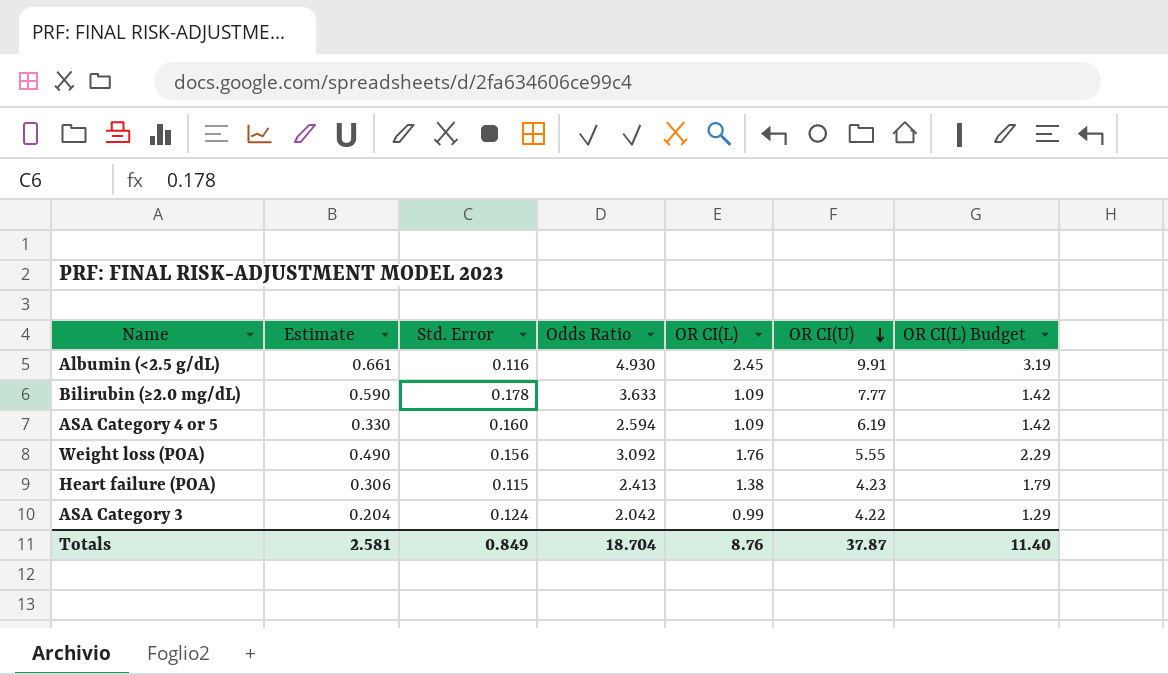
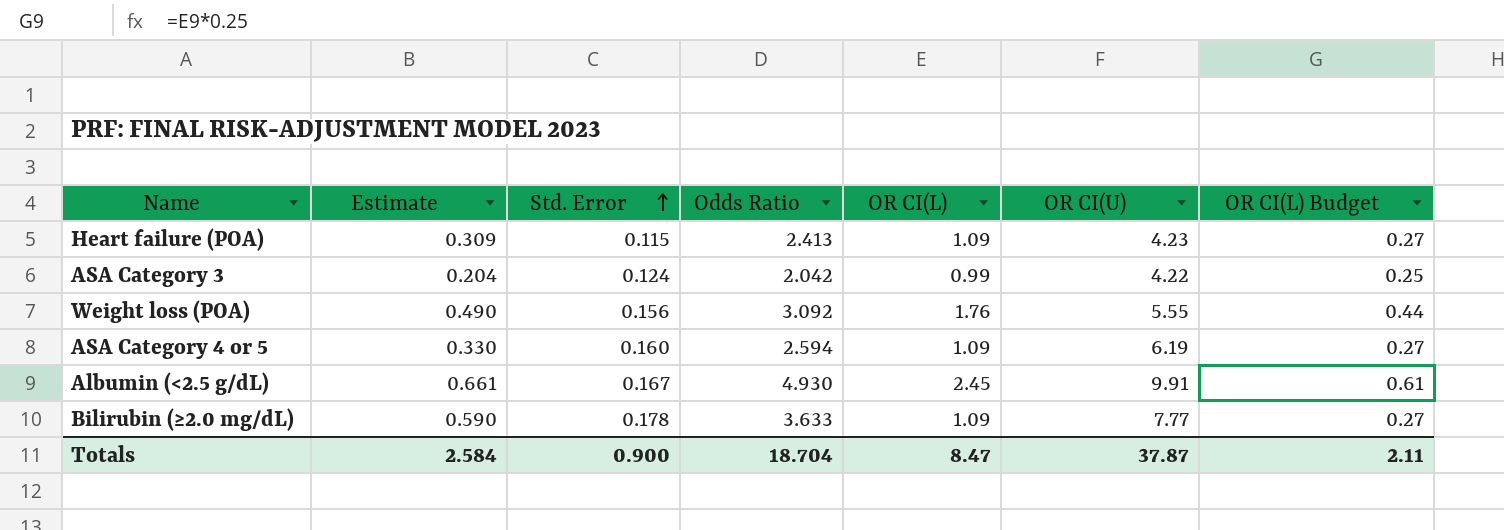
row order: OR CI(U) descending -> Std. Error ascending
column OR CI(L) Budget | formula: [OR CI(L)] * 1.3 -> [OR CI(L)] * 0.25
Heart failure (POA) | Estimate: 0.306 -> 0.309
Heart failure (POA) | OR CI(L): 1.38 -> 1.09
Albumin (<2.5 g/dL) | Std. Error: 0.116 -> 0.167
Totals | Estimate: 2.581 -> 2.584
Totals | Std. Error: 0.849 -> 0.900
Totals | OR CI(L): 8.76 -> 8.47
Totals | OR CI(L) Budget: 11.40 -> 2.11

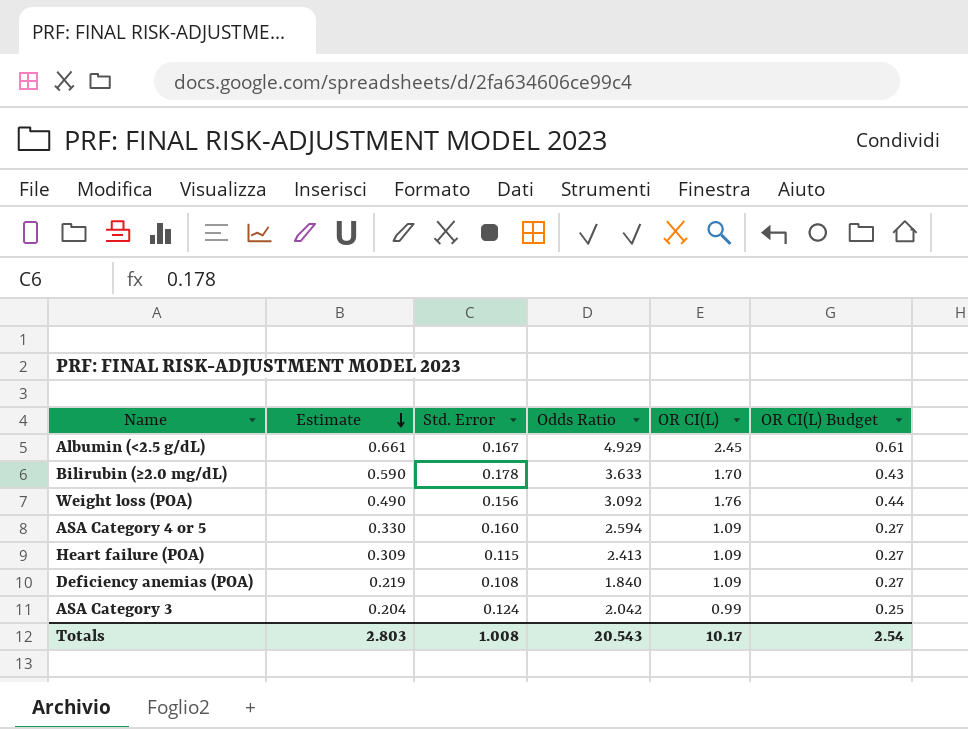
row order: Std. Error ascending -> Estimate descending
column OR CI(U) | position: 6 -> none
Albumin (<2.5 g/dL) | Odds Ratio: 4.930 -> 4.929
Bilirubin (≥2.0 mg/dL) | OR CI(L): 1.09 -> 1.70
Bilirubin (≥2.0 mg/dL) | OR CI(L) Budget: 0.27 -> 0.43
row Deficiency anemias (POA): none -> 0.219 | 0.108 | 1.840 | 1.09 | 0.27
Totals | Estimate: 2.584 -> 2.803
Totals | Std. Error: 0.900 -> 1.008
Totals | Odds Ratio: 18.704 -> 20.543
Totals | OR CI(L): 8.47 -> 10.17
Totals | OR CI(L) Budget: 2.11 -> 2.54

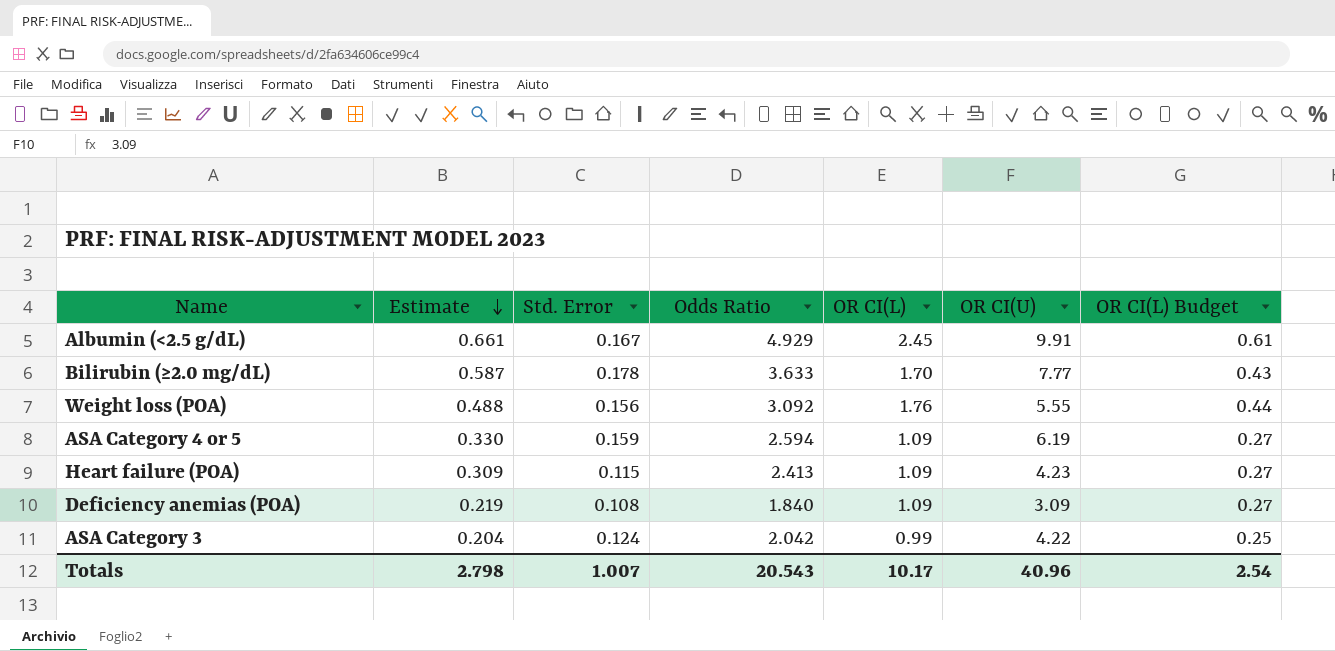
column OR CI(U) | position: none -> 6
Bilirubin (≥2.0 mg/dL) | Estimate: 0.590 -> 0.587
Weight loss (POA) | Estimate: 0.490 -> 0.488
ASA Category 4 or 5 | Std. Error: 0.160 -> 0.159
Totals | Estimate: 2.803 -> 2.798
Totals | Std. Error: 1.008 -> 1.007

